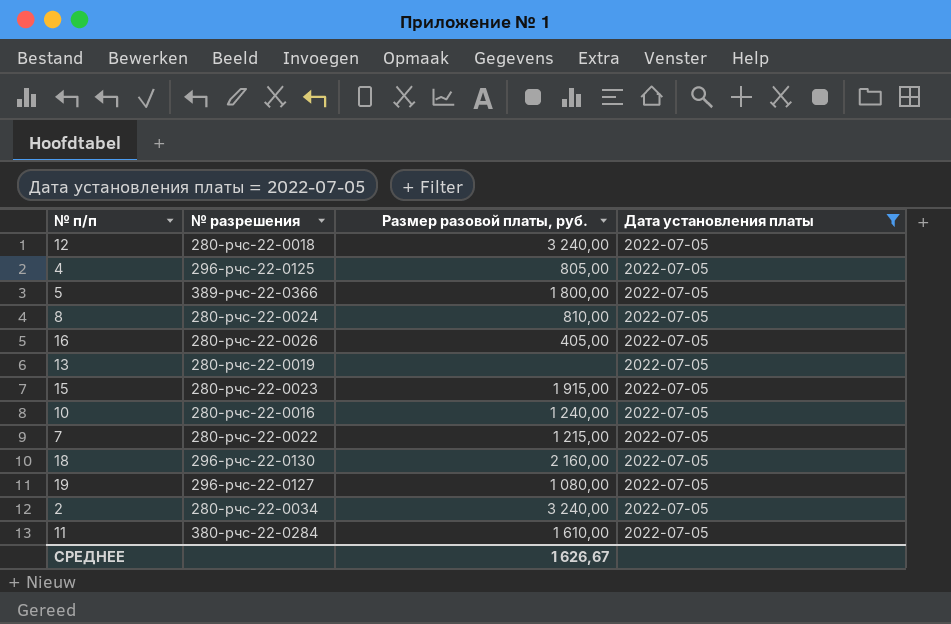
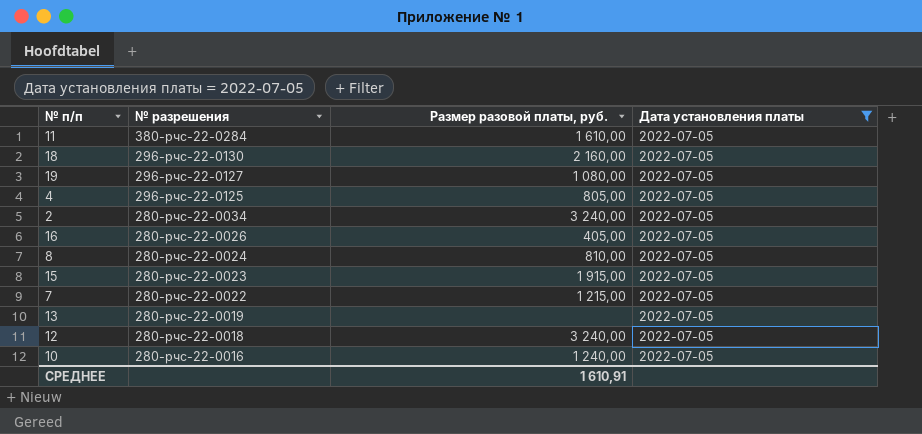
row order: none -> № разрешения descending
row 5: 389-рчс-22-0366 | 1 800,00 | 2022-07-05 -> none
СРЕДНЕЕ | Размер разовой платы, руб.: 1 626,67 -> 1 610,91

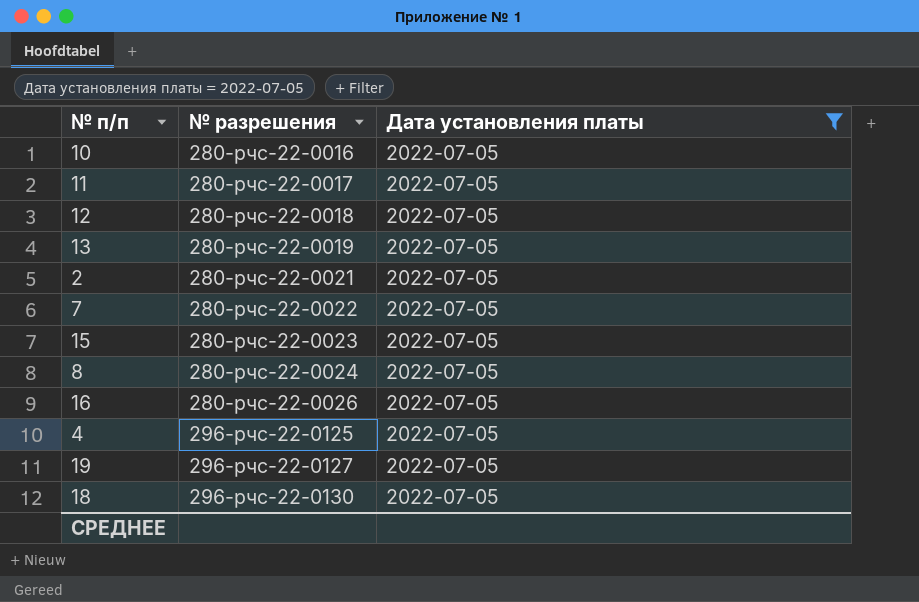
row order: № разрешения descending -> № разрешения ascending
column Размер разовой платы, руб. | position: 3 -> none
11 | № разрешения: 380-рчс-22-0284 -> 280-рчс-22-0017
2 | № разрешения: 280-рчс-22-0034 -> 280-рчс-22-0021

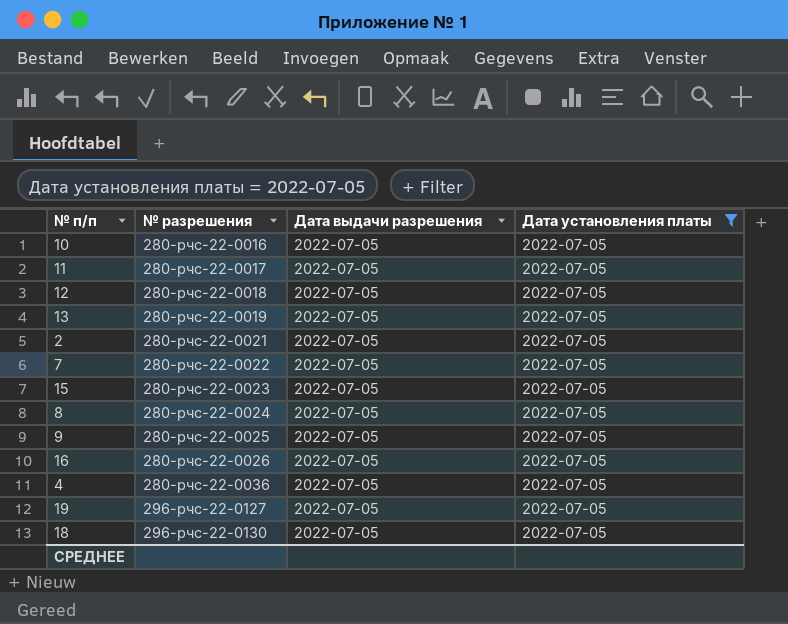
column Дата выдачи разрешения | position: none -> 3
row 9: none -> 280-рчс-22-0025 | 2022-07-05 | 2022-07-05
4 | № разрешения: 296-рчс-22-0125 -> 280-рчс-22-0036

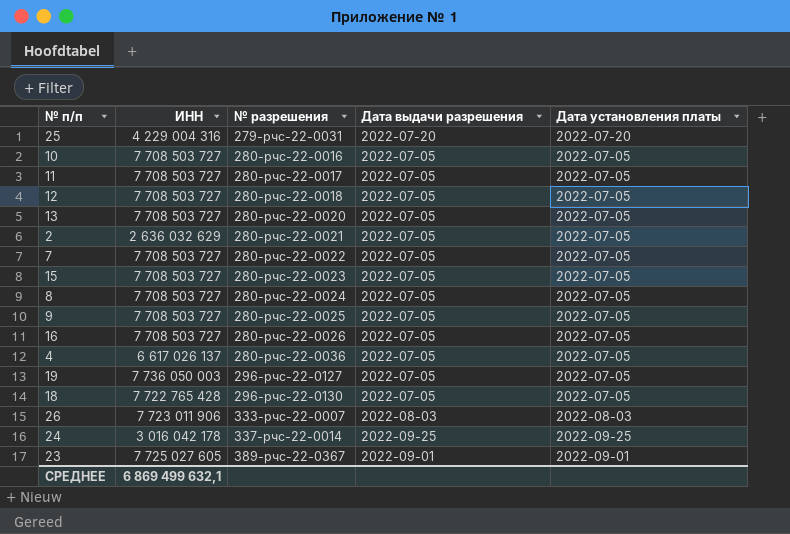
filter: Дата установления платы = 2022-07-05 -> none
column ИНН | position: none -> 2
13 | № разрешения: 280-рчс-22-0019 -> 280-рчс-22-0020

